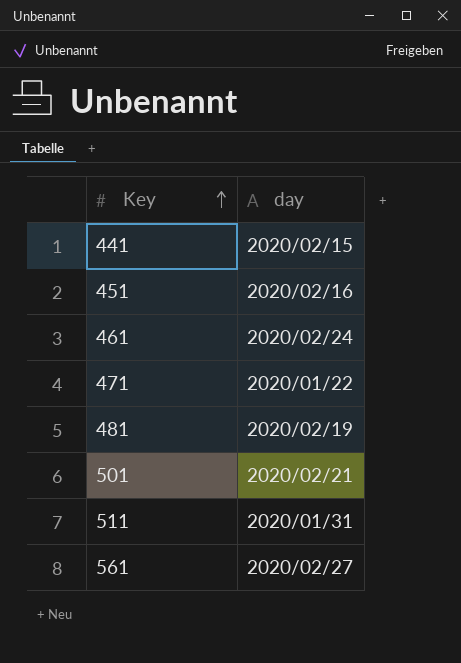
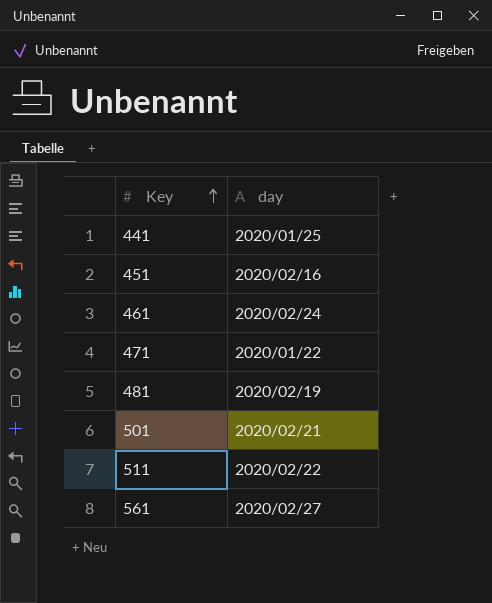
441 | day: 2020/02/15 -> 2020/01/25
511 | day: 2020/01/31 -> 2020/02/22

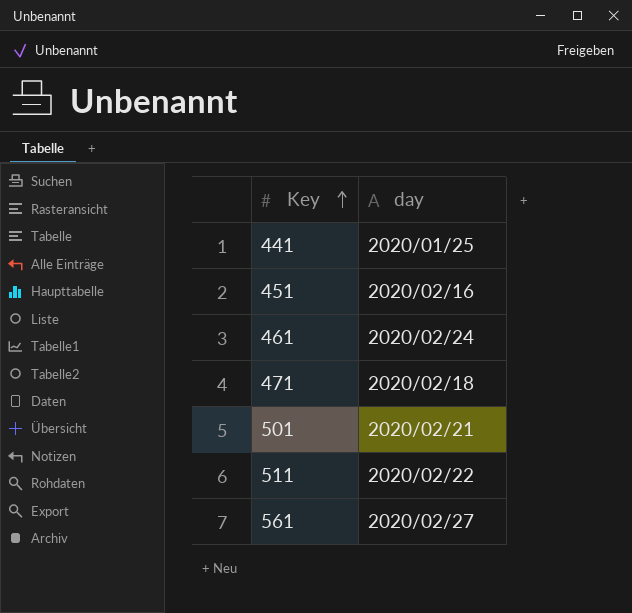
row 481: 2020/02/19 -> none
471 | day: 2020/01/22 -> 2020/02/18

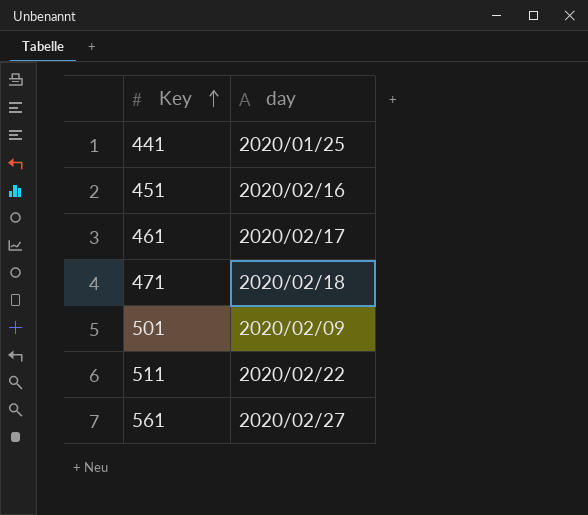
461 | day: 2020/02/24 -> 2020/02/17
501 | day: 2020/02/21 -> 2020/02/09

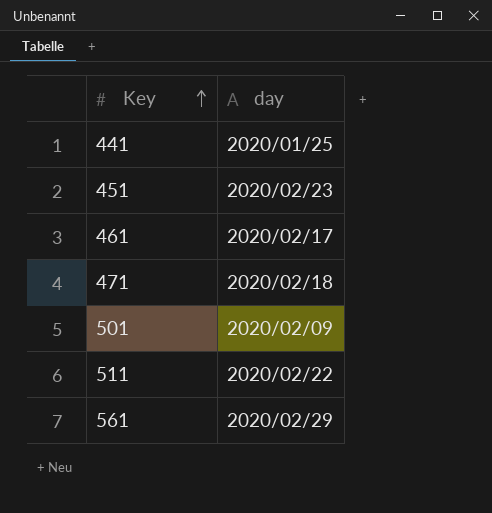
451 | day: 2020/02/16 -> 2020/02/23
561 | day: 2020/02/27 -> 2020/02/29

